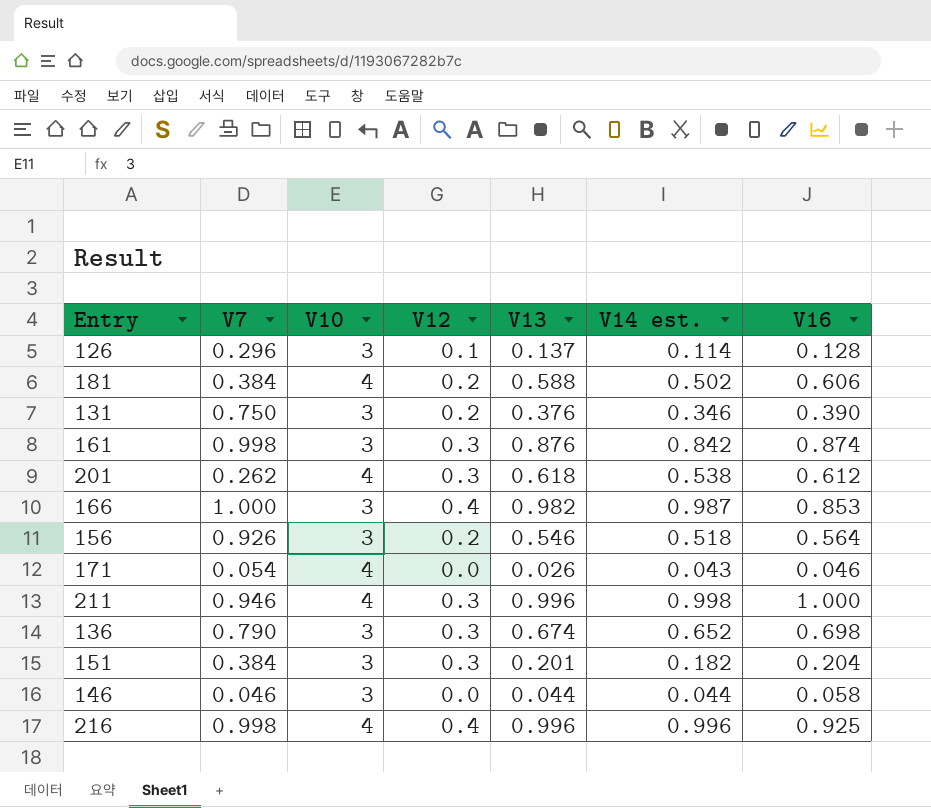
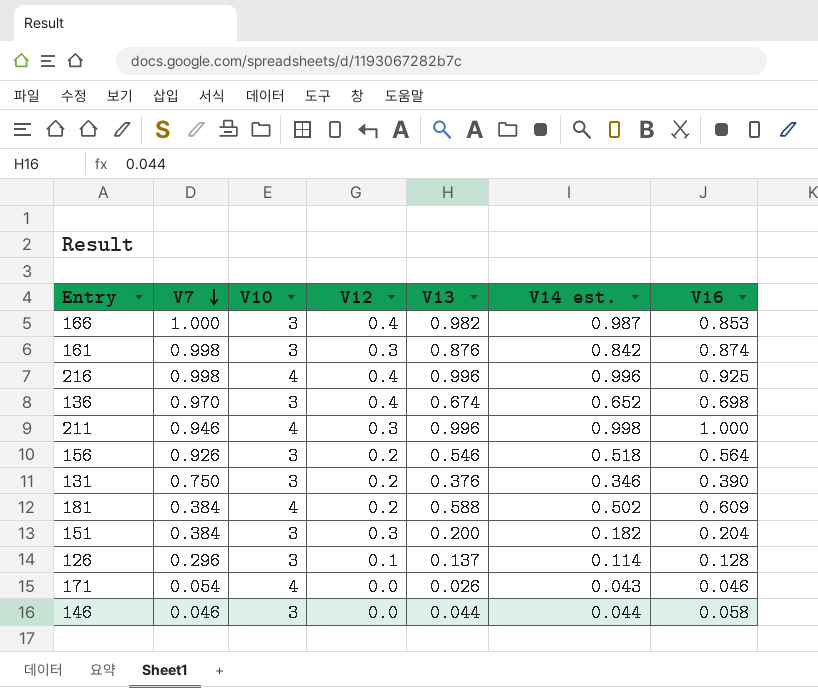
row order: none -> V7 descending
row 201: 0.262 | 4 | 0.3 | 0.618 | 0.538 | 0.612 -> none
136 | V7: 0.790 -> 0.970
136 | V12: 0.3 -> 0.4
181 | V16: 0.606 -> 0.609
151 | V13: 0.201 -> 0.200

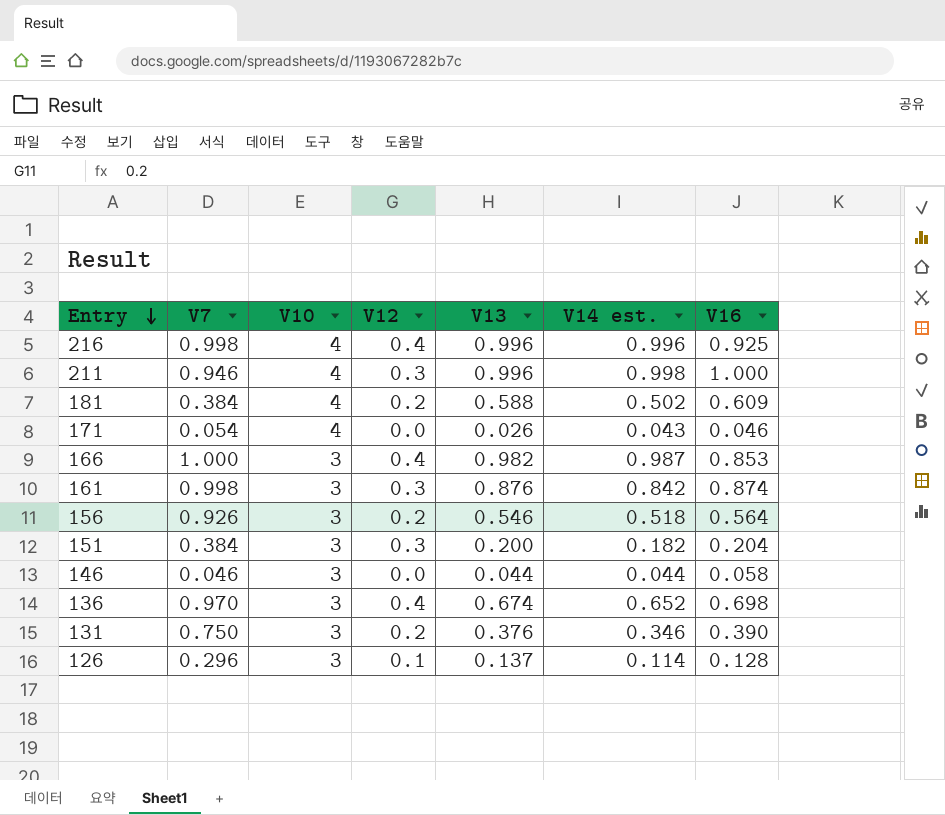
row order: V7 descending -> Entry descending

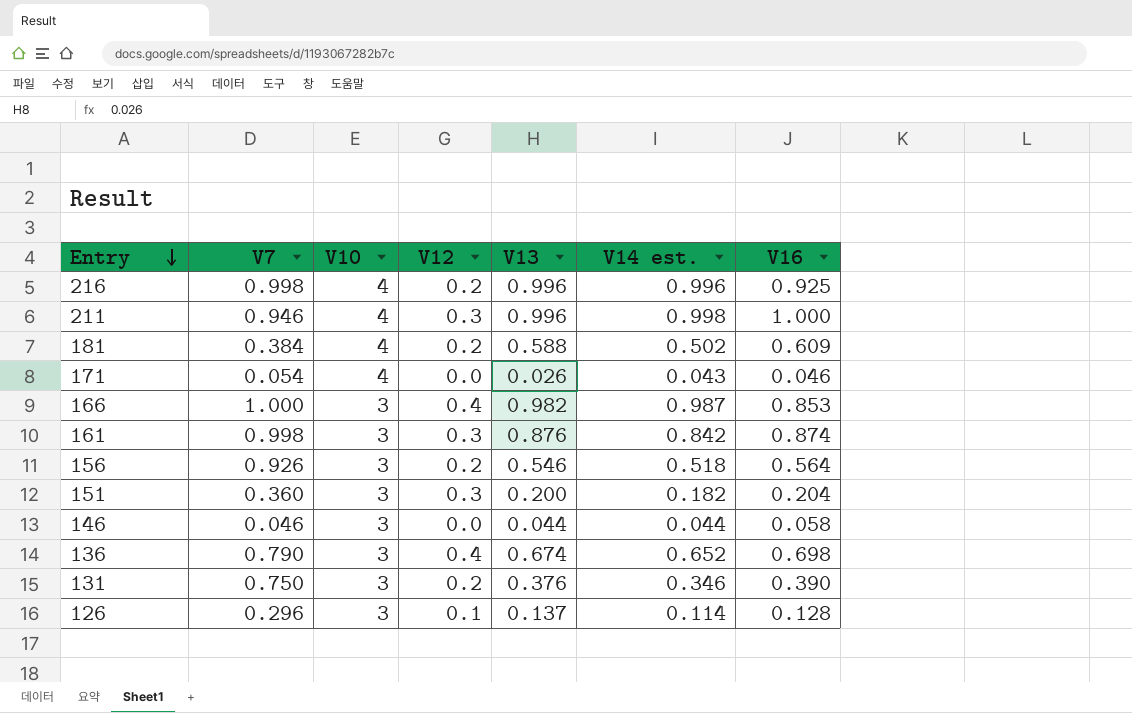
216 | V12: 0.4 -> 0.2
151 | V7: 0.384 -> 0.360
136 | V7: 0.970 -> 0.790

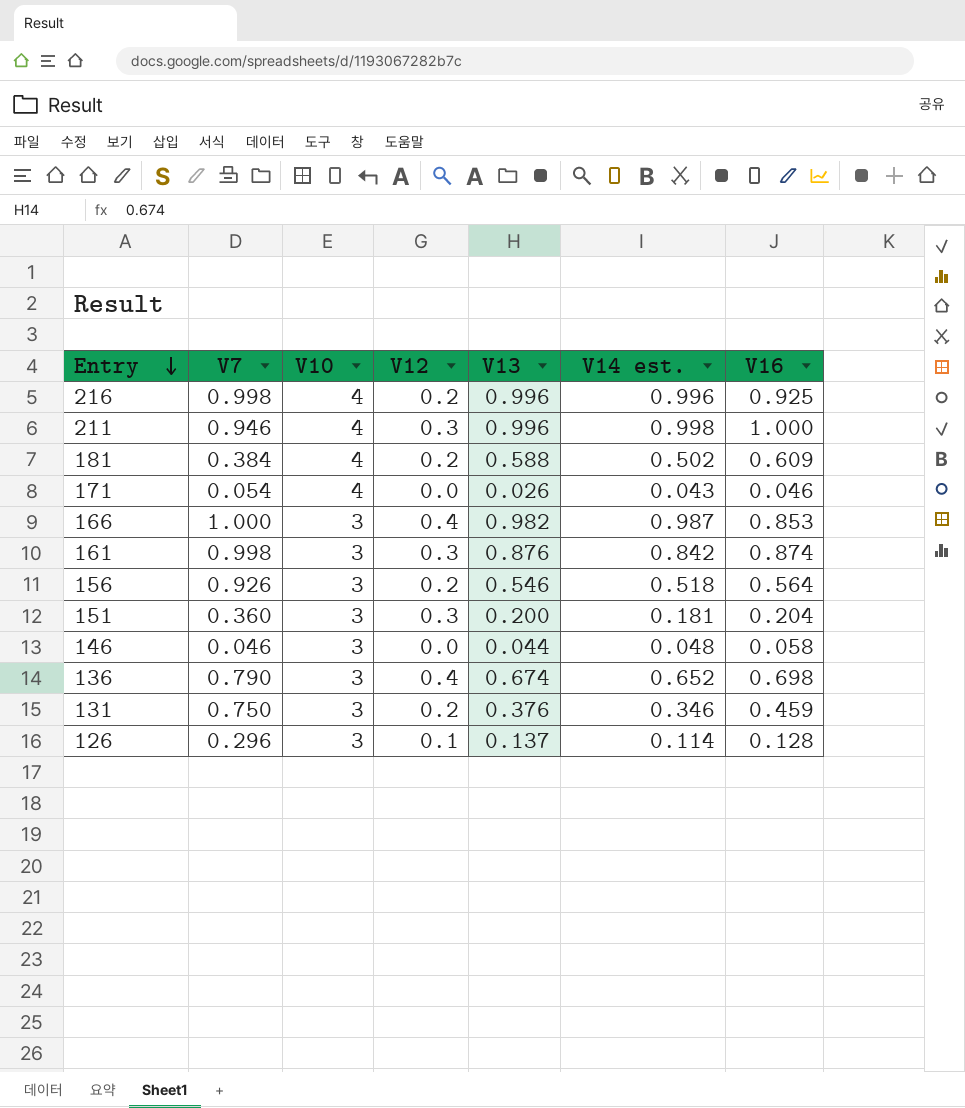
151 | V14 est.: 0.182 -> 0.181
146 | V14 est.: 0.044 -> 0.048
131 | V16: 0.390 -> 0.459

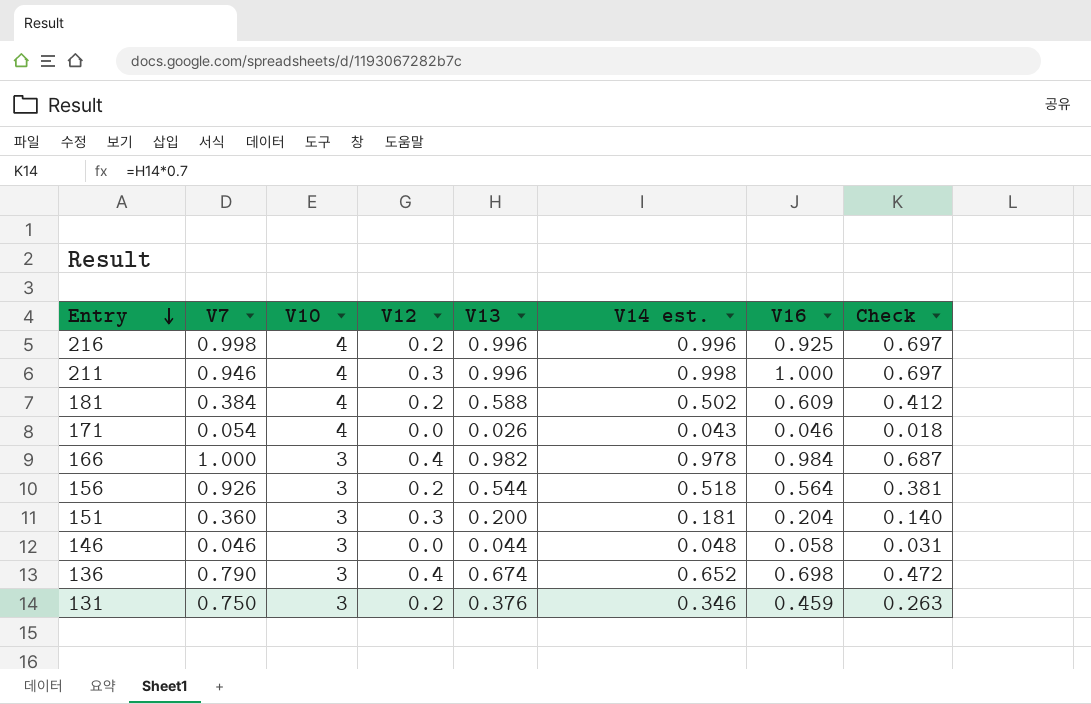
column Check | formula: none -> [V13] * 0.7
row 161: 0.998 | 3 | 0.3 | 0.876 | 0.842 | 0.874 -> none
row 126: 0.296 | 3 | 0.1 | 0.137 | 0.114 | 0.128 -> none
166 | V14 est.: 0.987 -> 0.978
166 | V16: 0.853 -> 0.984
156 | V13: 0.546 -> 0.544

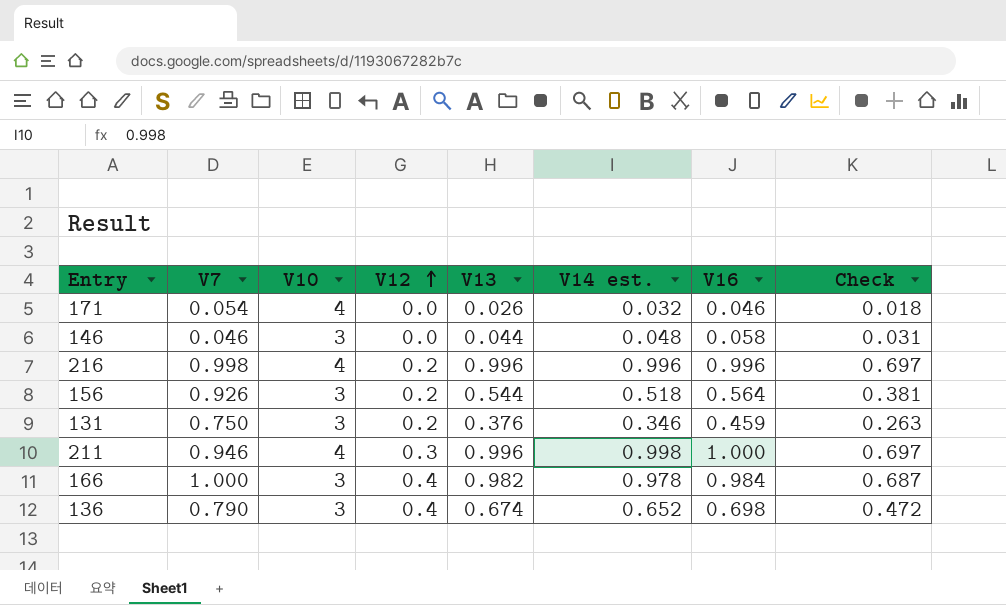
row order: Entry descending -> V12 ascending
row 181: 0.384 | 4 | 0.2 | 0.588 | 0.502 | 0.609 | 0.412 -> none
row 151: 0.360 | 3 | 0.3 | 0.200 | 0.181 | 0.204 | 0.140 -> none
171 | V14 est.: 0.043 -> 0.032
216 | V16: 0.925 -> 0.996

